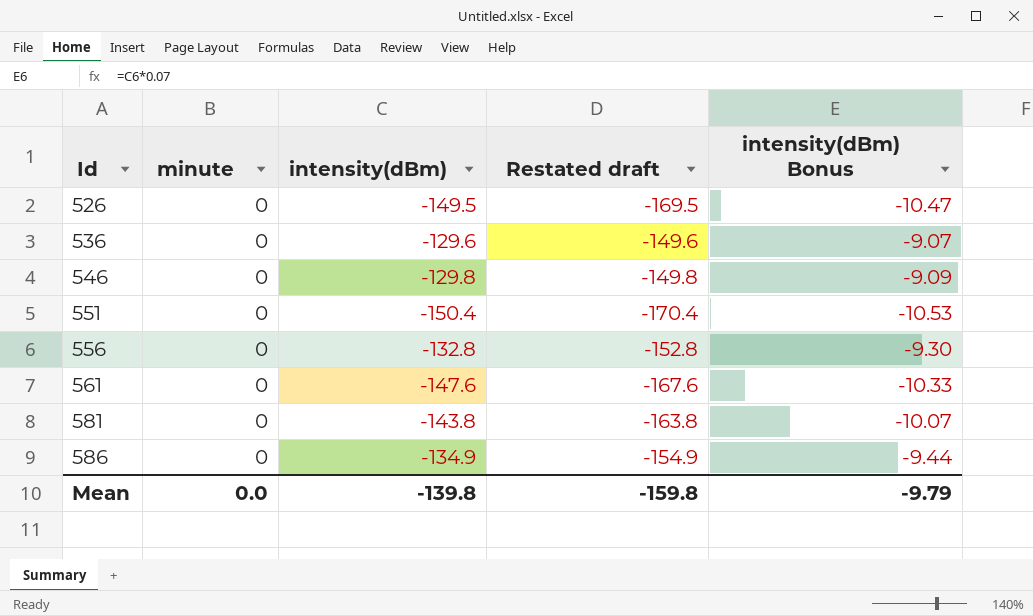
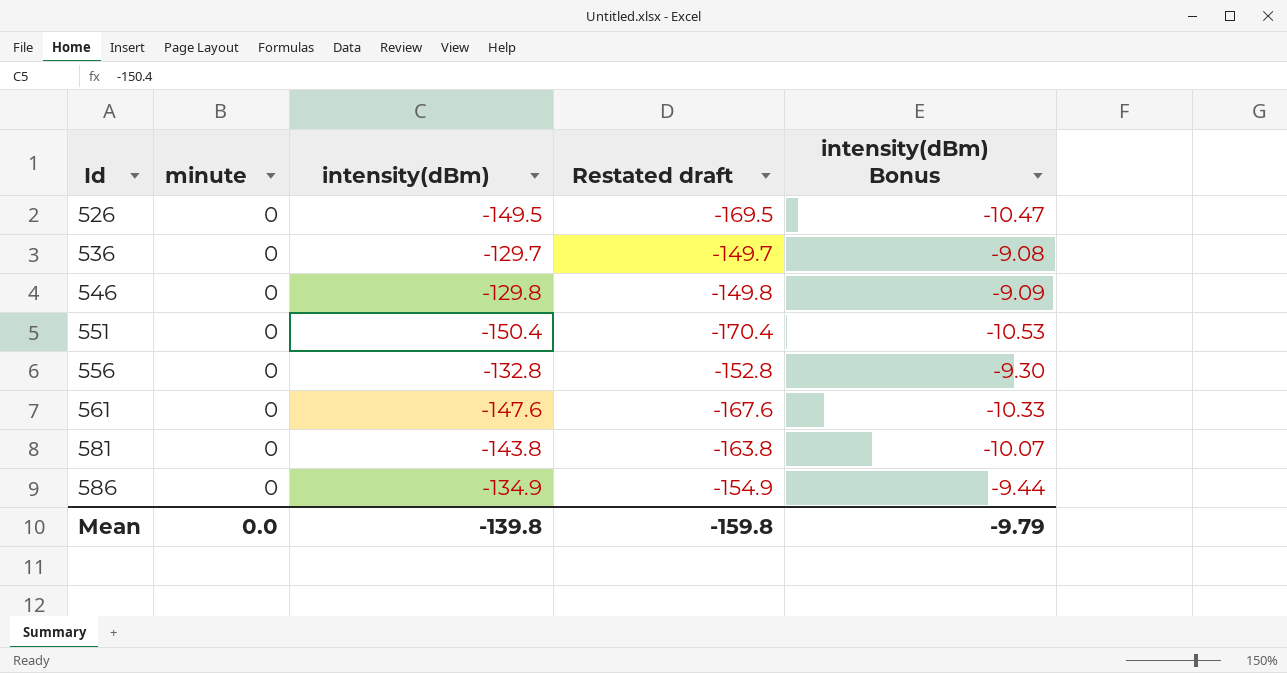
536 | intensity(dBm): -129.6 -> -129.7
536 | Restated draft: -149.6 -> -149.7
536 | intensity(dBm) Bonus: -9.07 -> -9.08

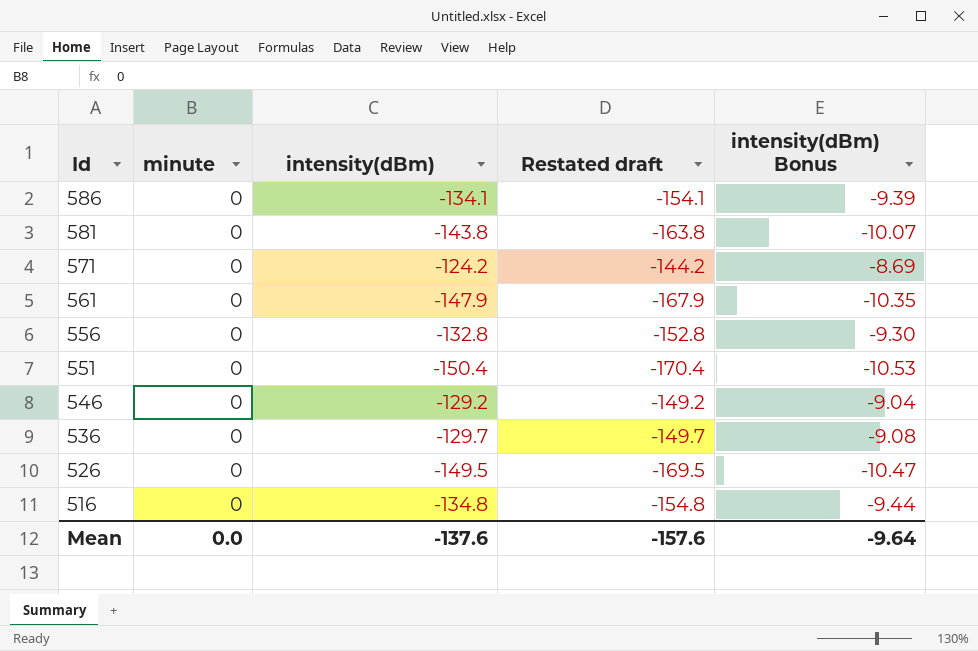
row order: Id ascending -> Id descending
586 | intensity(dBm): -134.9 -> -134.1
586 | Restated draft: -154.9 -> -154.1
586 | intensity(dBm) Bonus: -9.44 -> -9.39
row 571: none -> 0 | -124.2 | -144.2 | -8.69
561 | intensity(dBm): -147.6 -> -147.9
561 | Restated draft: -167.6 -> -167.9
561 | intensity(dBm) Bonus: -10.33 -> -10.35
546 | intensity(dBm): -129.8 -> -129.2
546 | Restated draft: -149.8 -> -149.2
546 | intensity(dBm) Bonus: -9.09 -> -9.04
row 516: none -> 0 | -134.8 | -154.8 | -9.44
Mean | intensity(dBm): -139.8 -> -137.6
Mean | Restated draft: -159.8 -> -157.6
Mean | intensity(dBm) Bonus: -9.79 -> -9.64

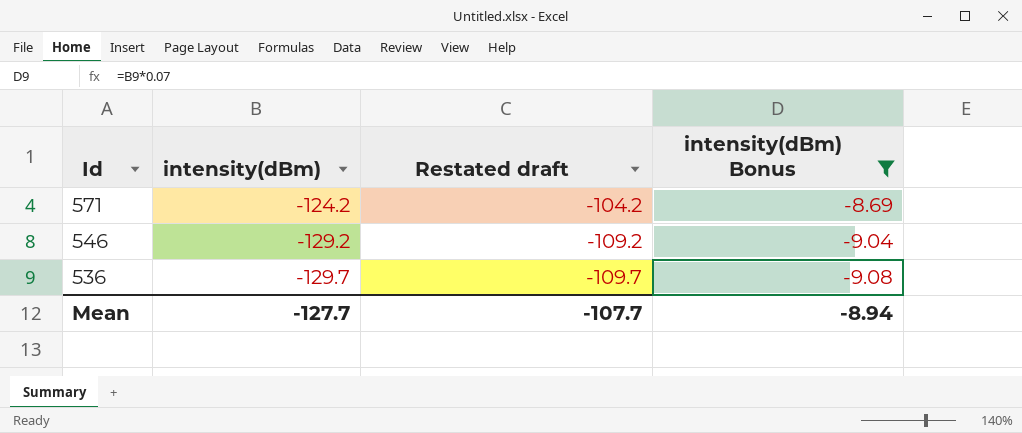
filter: none -> intensity(dBm) Bonus >= -9.08
column minute | position: 2 -> none
column Restated draft | formula: [intensity(dBm)] - 20 -> [intensity(dBm)] + 20
Mean | intensity(dBm): -137.6 -> -127.7
Mean | Restated draft: -157.6 -> -107.7
Mean | intensity(dBm) Bonus: -9.64 -> -8.94

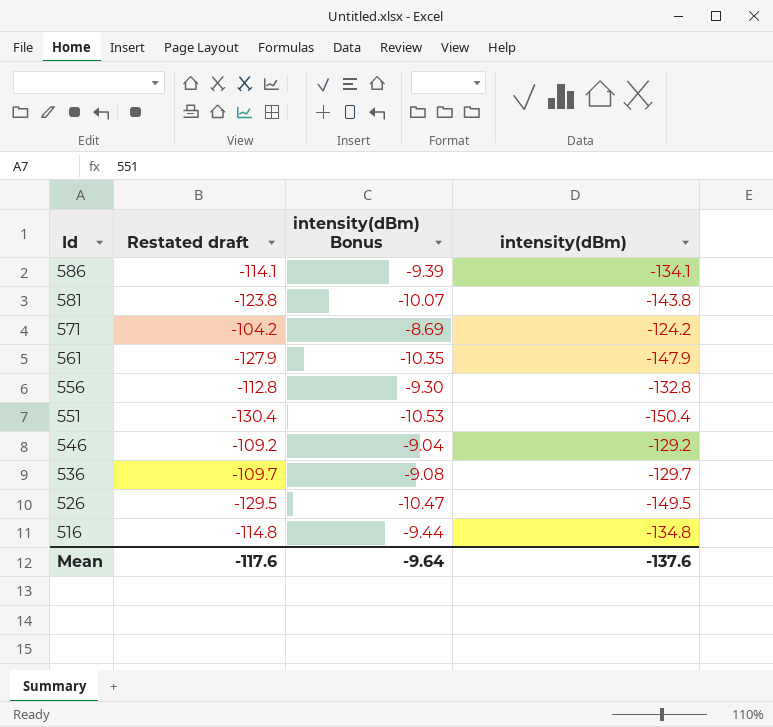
filter: intensity(dBm) Bonus >= -9.08 -> none
column intensity(dBm) | position: 2 -> 4
Mean | Restated draft: -107.7 -> -117.6
Mean | intensity(dBm) Bonus: -8.94 -> -9.64
Mean | intensity(dBm): -127.7 -> -137.6

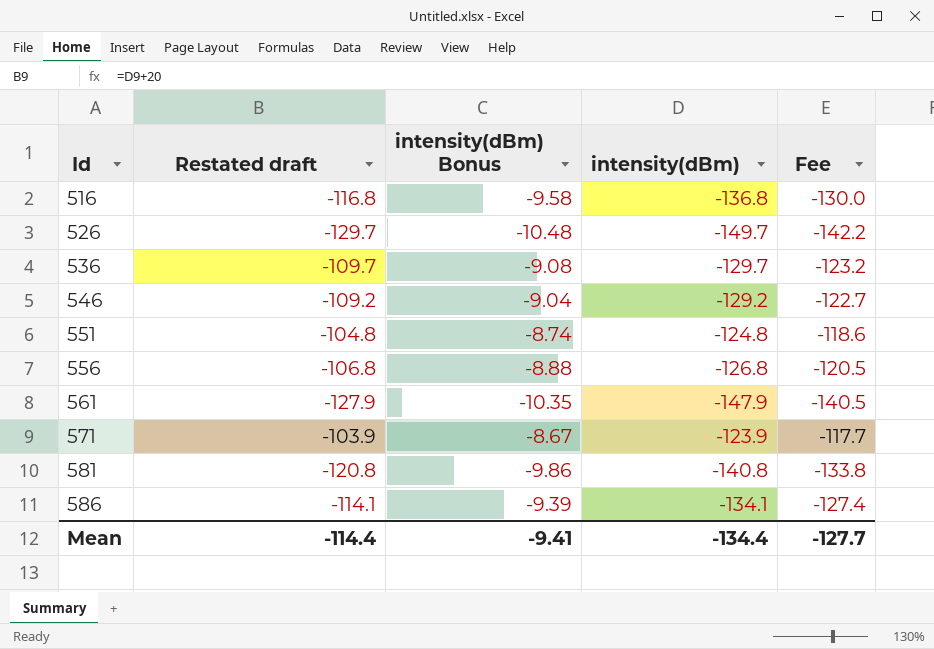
row order: Id descending -> Id ascending
column Fee | formula: none -> [intensity(dBm)] * 0.95
516 | Restated draft: -114.8 -> -116.8
516 | intensity(dBm) Bonus: -9.44 -> -9.58
516 | intensity(dBm): -134.8 -> -136.8
526 | Restated draft: -129.5 -> -129.7
526 | intensity(dBm) Bonus: -10.47 -> -10.48
526 | intensity(dBm): -149.5 -> -149.7
551 | Restated draft: -130.4 -> -104.8
551 | intensity(dBm) Bonus: -10.53 -> -8.74
551 | intensity(dBm): -150.4 -> -124.8
556 | Restated draft: -112.8 -> -106.8
556 | intensity(dBm) Bonus: -9.30 -> -8.88
556 | intensity(dBm): -132.8 -> -126.8
571 | Restated draft: -104.2 -> -103.9
571 | intensity(dBm) Bonus: -8.69 -> -8.67
571 | intensity(dBm): -124.2 -> -123.9
581 | Restated draft: -123.8 -> -120.8
581 | intensity(dBm) Bonus: -10.07 -> -9.86
581 | intensity(dBm): -143.8 -> -140.8
Mean | Restated draft: -117.6 -> -114.4
Mean | intensity(dBm) Bonus: -9.64 -> -9.41
Mean | intensity(dBm): -137.6 -> -134.4

